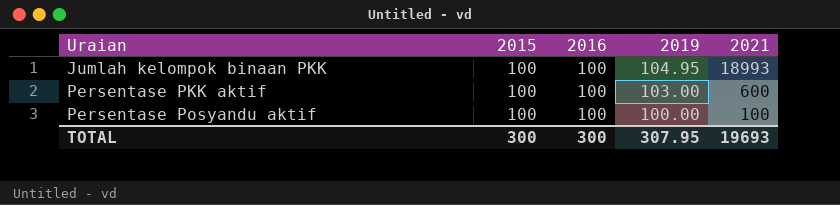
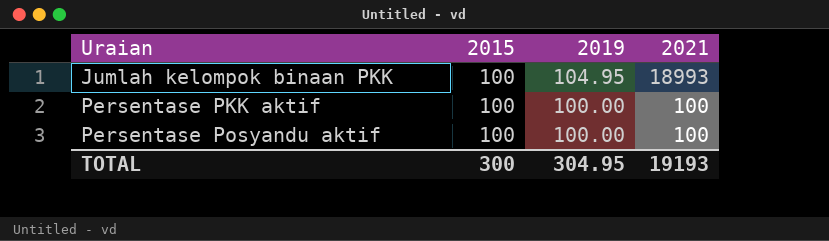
column 2016 | position: 3 -> none
Persentase PKK aktif | 2019: 103.00 -> 100.00
Persentase PKK aktif | 2021: 600 -> 100
TOTAL | 2019: 307.95 -> 304.95
TOTAL | 2021: 19693 -> 19193

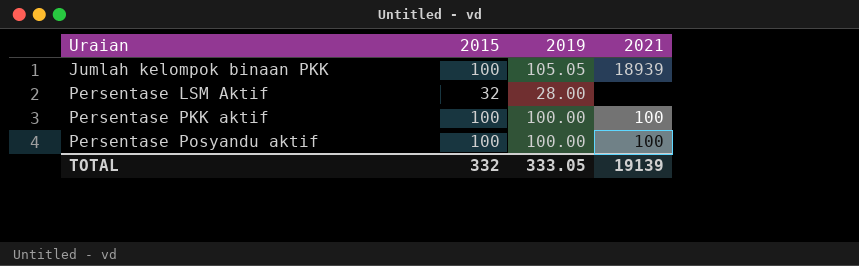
Jumlah kelompok binaan PKK | 2019: 104.95 -> 105.05
Jumlah kelompok binaan PKK | 2021: 18993 -> 18939
row Persentase LSM Aktif: none -> 32 | 28.00 | none
TOTAL | 2015: 300 -> 332
TOTAL | 2019: 304.95 -> 333.05
TOTAL | 2021: 19193 -> 19139

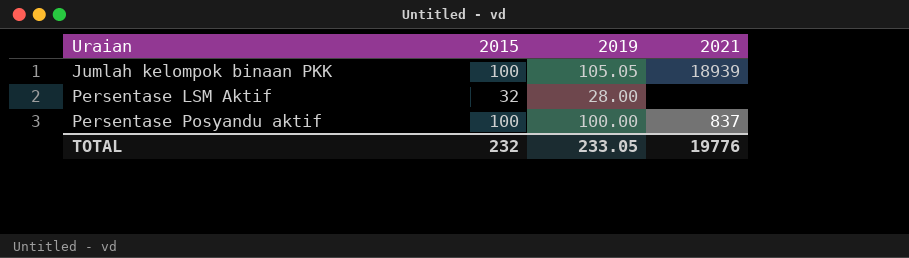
row Persentase PKK aktif: 100 | 100.00 | 100 -> none
Persentase Posyandu aktif | 2021: 100 -> 837
TOTAL | 2015: 332 -> 232
TOTAL | 2019: 333.05 -> 233.05
TOTAL | 2021: 19139 -> 19776

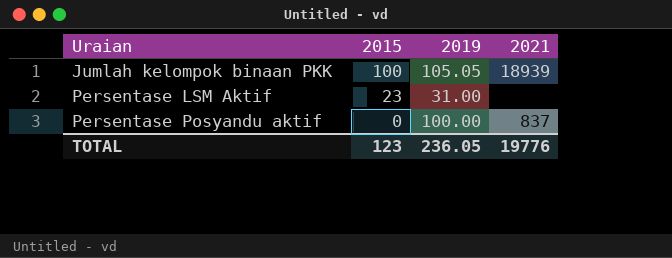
Persentase LSM Aktif | 2015: 32 -> 23
Persentase LSM Aktif | 2019: 28.00 -> 31.00
Persentase Posyandu aktif | 2015: 100 -> 0
TOTAL | 2015: 232 -> 123
TOTAL | 2019: 233.05 -> 236.05

